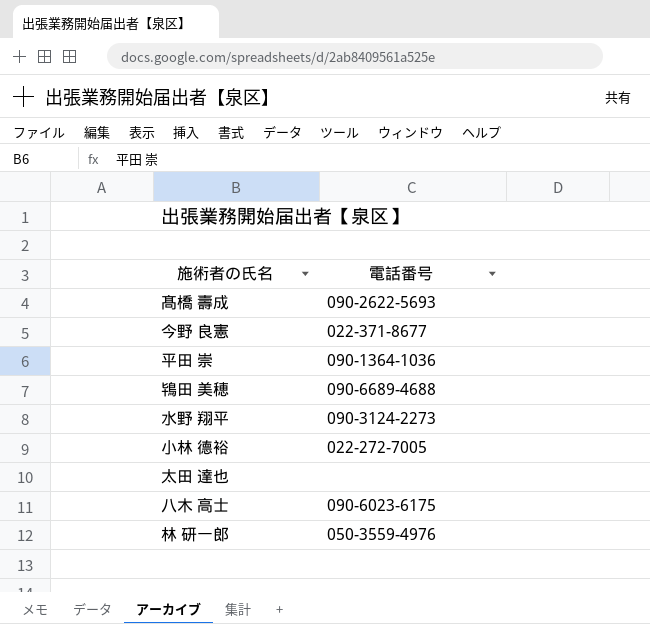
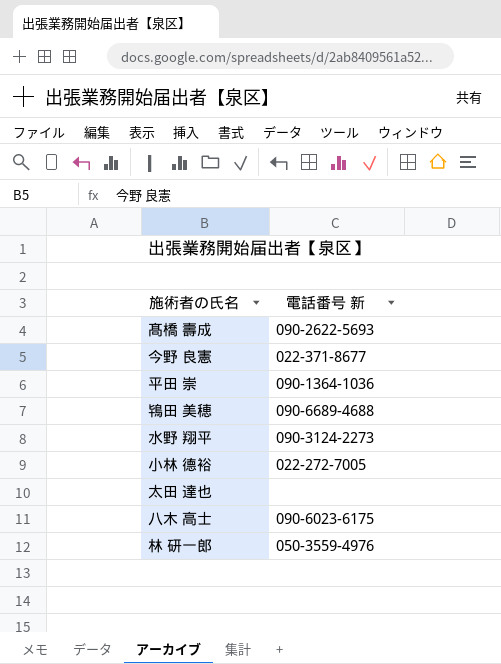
column name: 電話番号 -> 電話番号 新

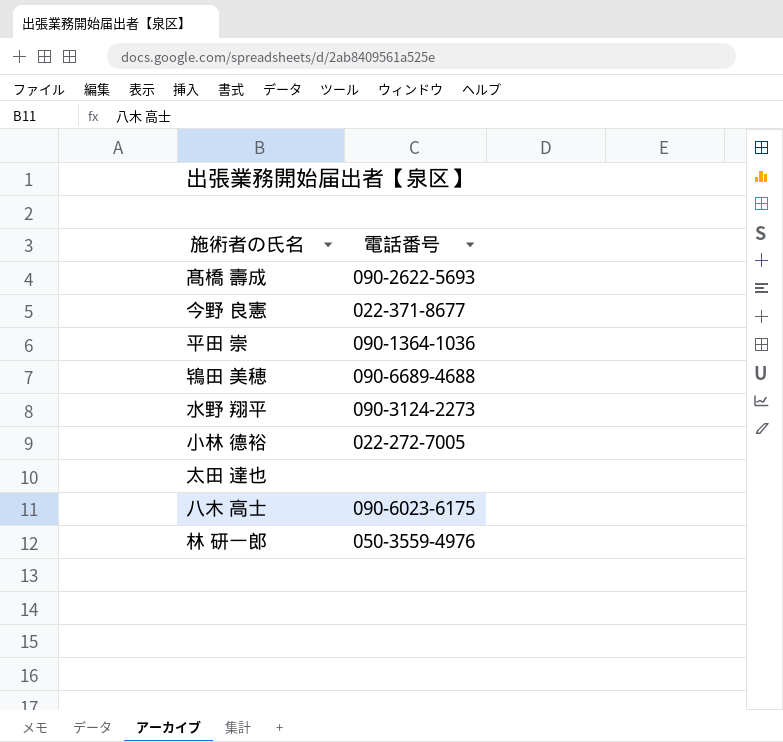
column name: 電話番号 新 -> 電話番号

